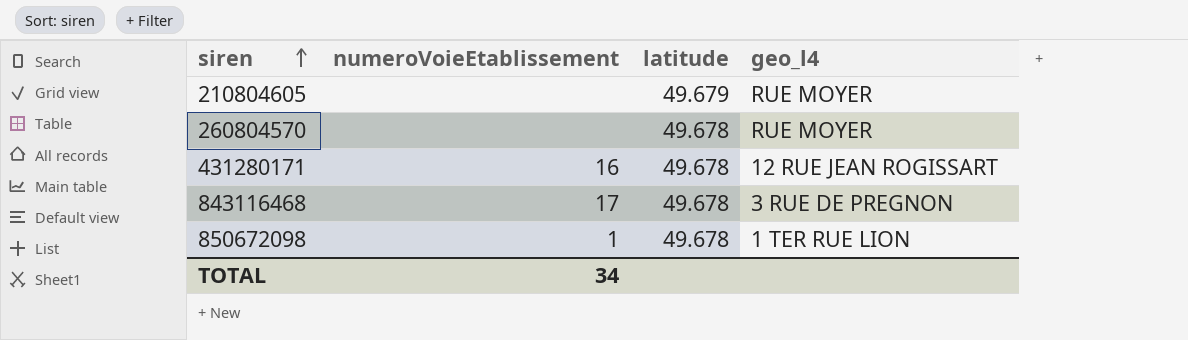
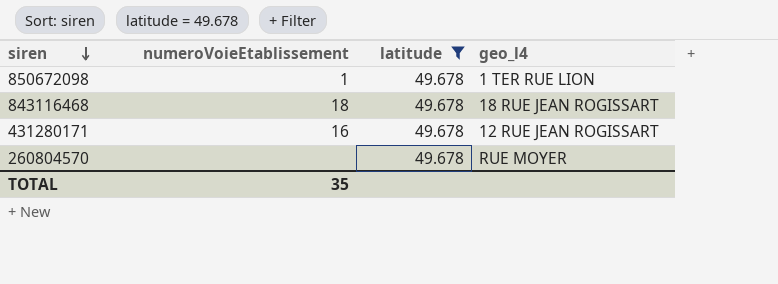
filter: none -> latitude = 49.678
row order: siren ascending -> siren descending
843116468 | numeroVoieEtablissement: 17 -> 18
843116468 | geo_l4: 3 RUE DE PREGNON -> 18 RUE JEAN ROGISSART
TOTAL | numeroVoieEtablissement: 34 -> 35

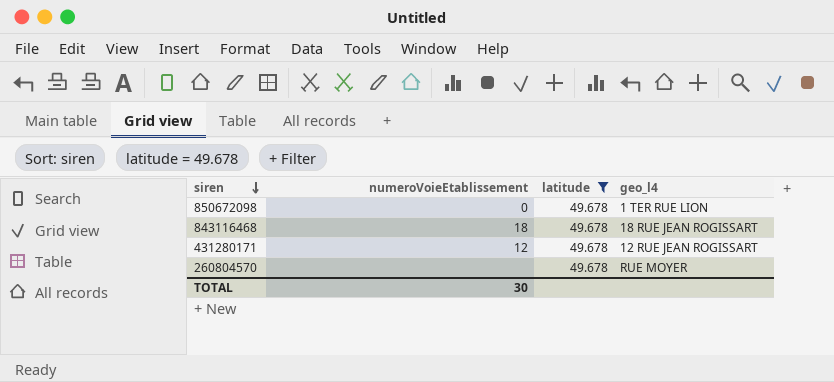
850672098 | numeroVoieEtablissement: 1 -> 0
431280171 | numeroVoieEtablissement: 16 -> 12
TOTAL | numeroVoieEtablissement: 35 -> 30

